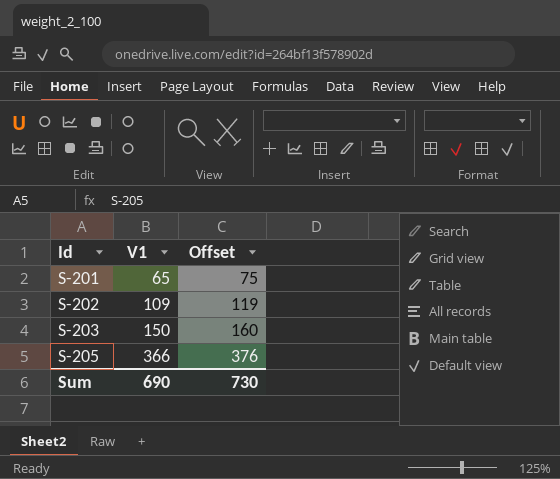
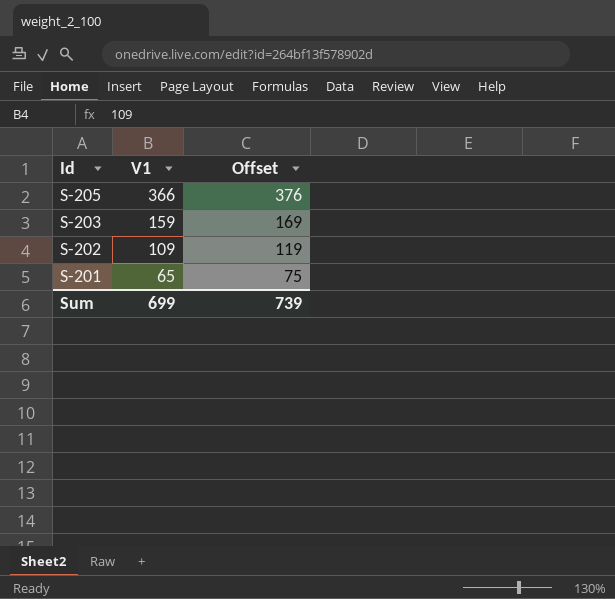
row order: Id ascending -> Id descending
S-203 | V1: 150 -> 159
S-203 | Offset: 160 -> 169
Sum | V1: 690 -> 699
Sum | Offset: 730 -> 739

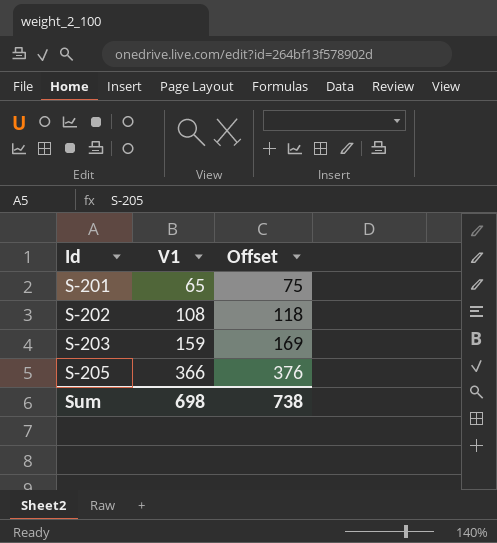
row order: Id descending -> Id ascending
S-202 | V1: 109 -> 108
S-202 | Offset: 119 -> 118
Sum | V1: 699 -> 698
Sum | Offset: 739 -> 738

